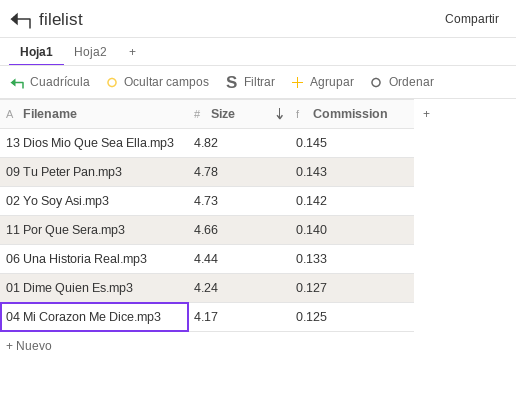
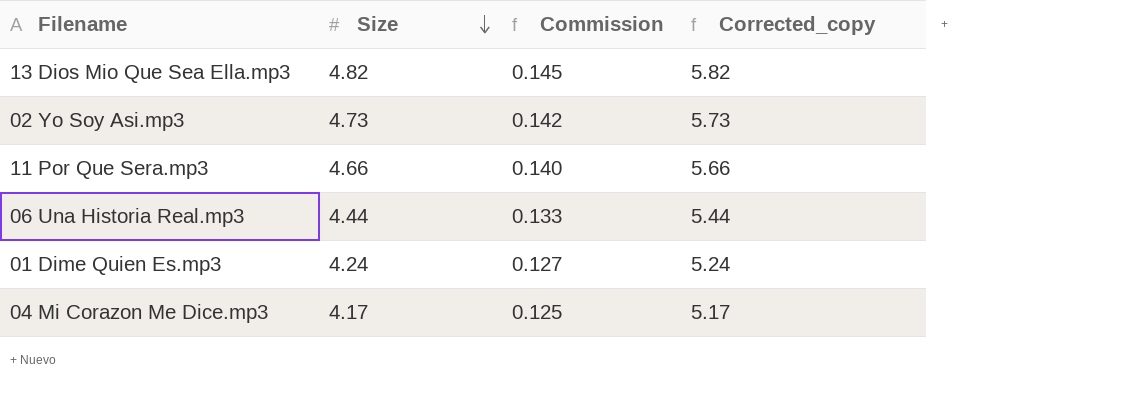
column Corrected_copy | formula: none -> [Size] + 1
row 09 Tu Peter Pan.mp3: 4.78 | 0.143 -> none

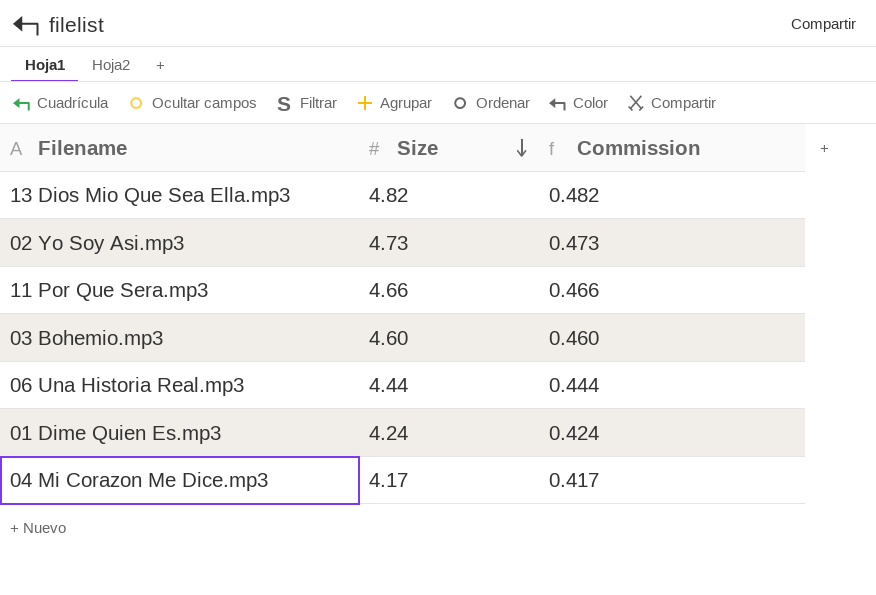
column Corrected_copy | formula: [Size] + 1 -> none
column Commission | formula: [Size] * 0.03 -> [Size] * 0.1
row 03 Bohemio.mp3: none -> 4.60 | 0.460

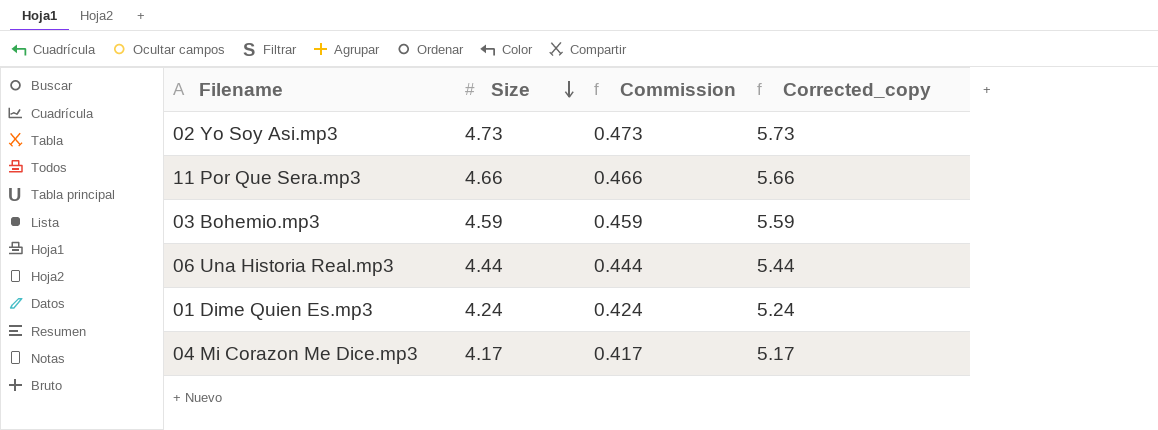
column Corrected_copy | formula: none -> [Size] + 1
row 13 Dios Mio Que Sea Ella.mp3: 4.82 | 0.482 -> none
03 Bohemio.mp3 | Size: 4.60 -> 4.59
03 Bohemio.mp3 | Commission: 0.460 -> 0.459

